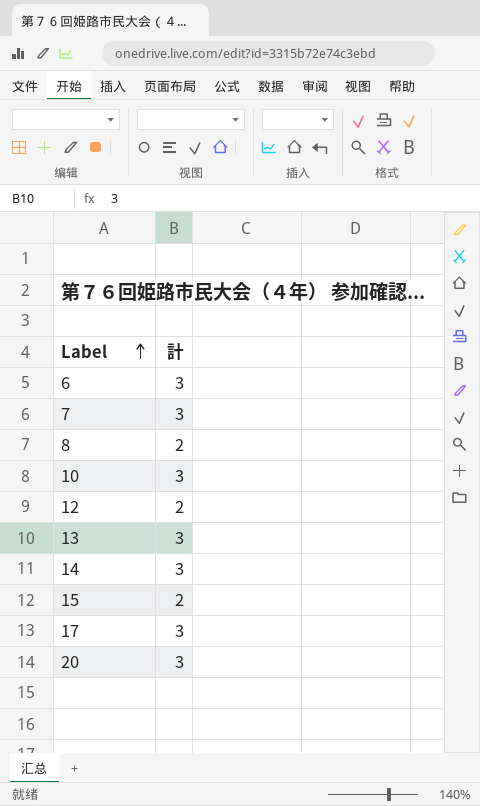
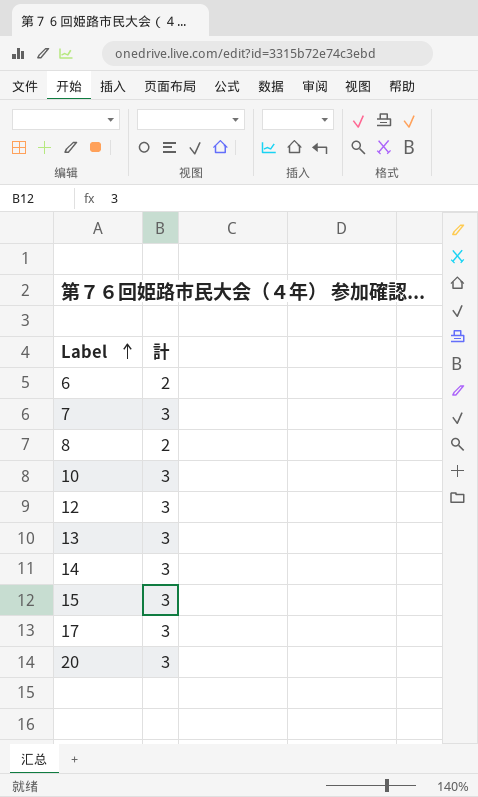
6 | 計: 3 -> 2
12 | 計: 2 -> 3
15 | 計: 2 -> 3

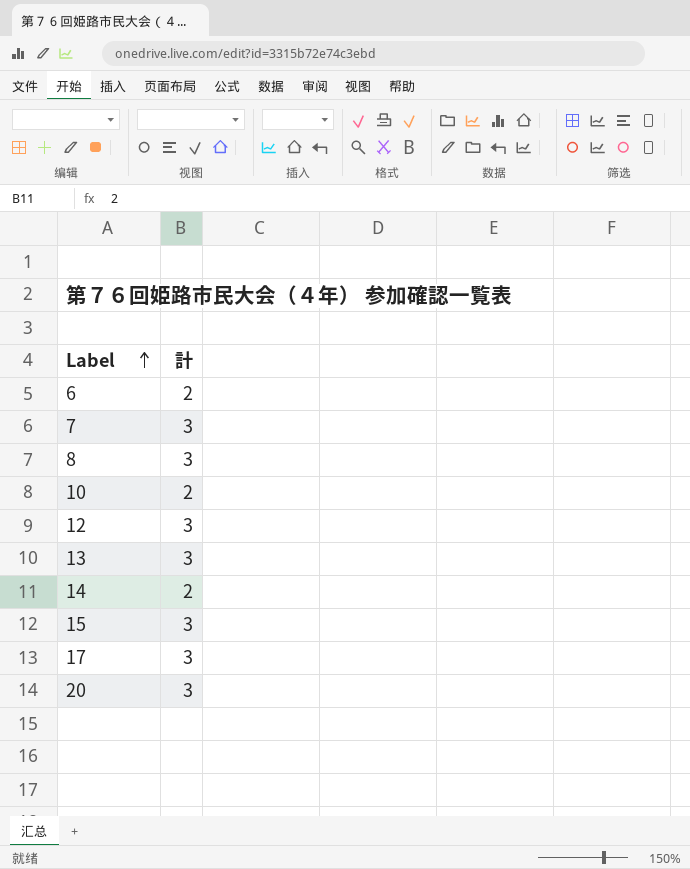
8 | 計: 2 -> 3
10 | 計: 3 -> 2
14 | 計: 3 -> 2

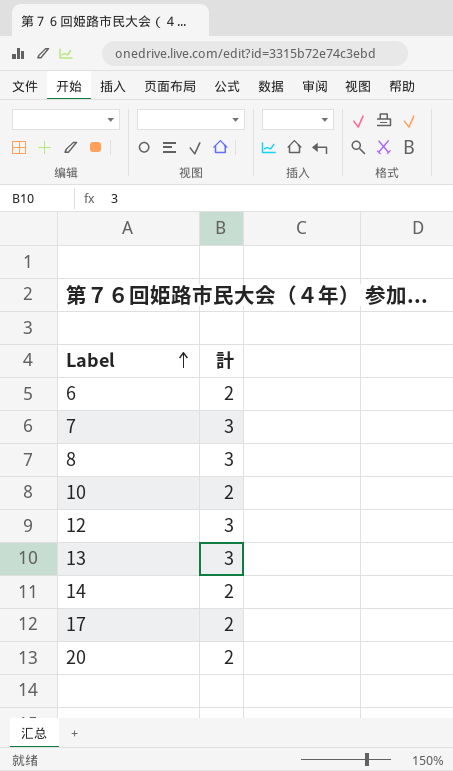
row 15: 3 -> none
17 | 計: 3 -> 2
20 | 計: 3 -> 2

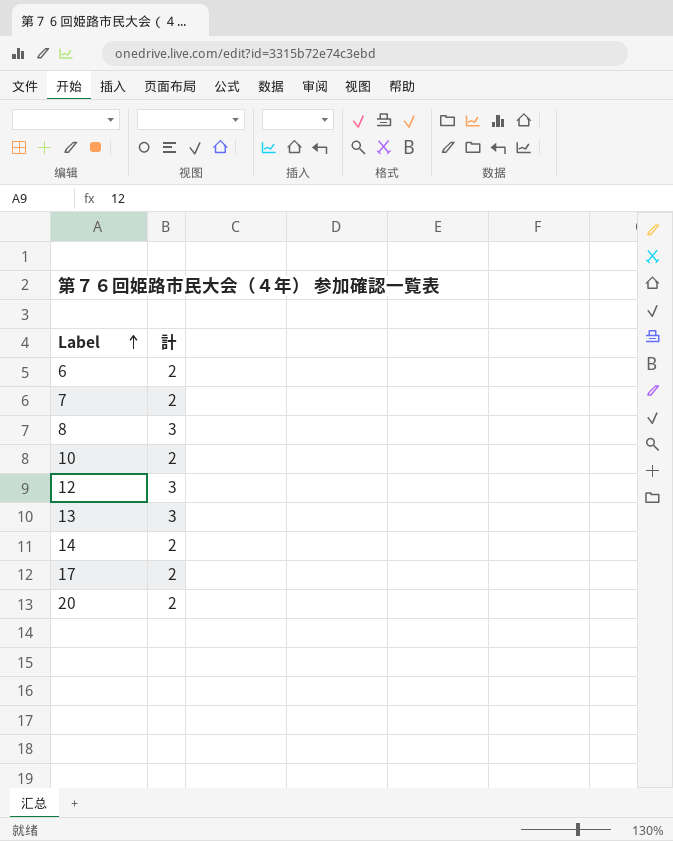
7 | 計: 3 -> 2

